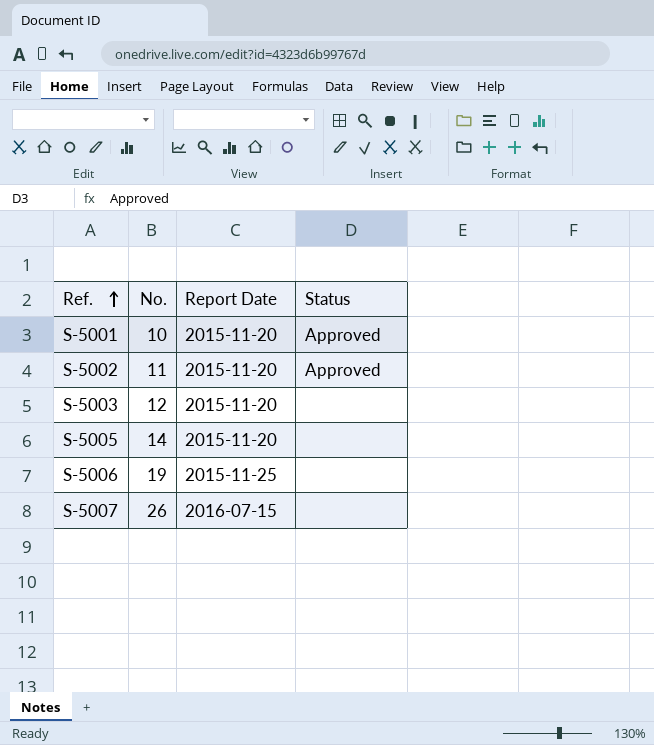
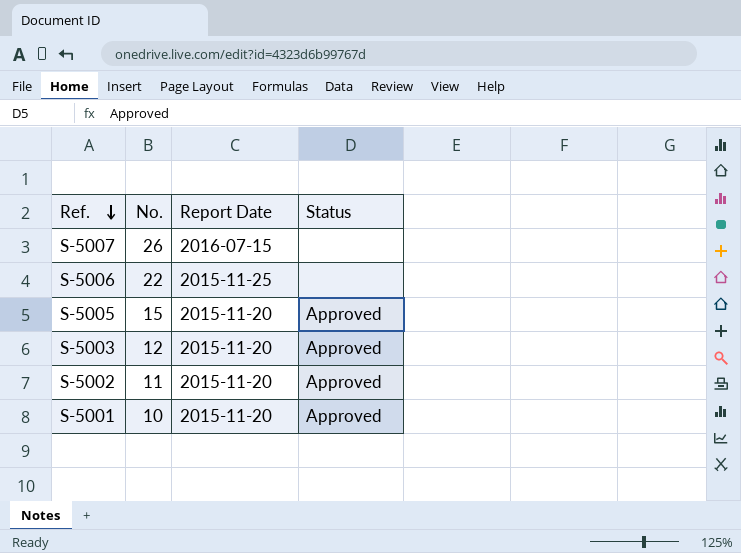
row order: Ref. ascending -> Ref. descending
S-5006 | No.: 19 -> 22
S-5005 | No.: 14 -> 15
S-5005 | Status: none -> Approved
S-5003 | Status: none -> Approved

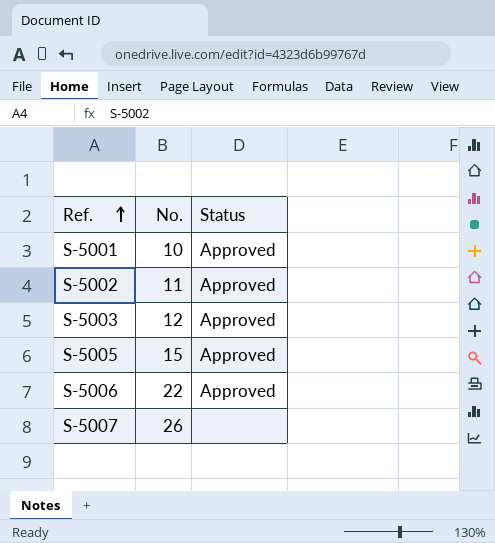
row order: Ref. descending -> Ref. ascending
column Report Date | position: 3 -> none
S-5006 | Status: none -> Approved

